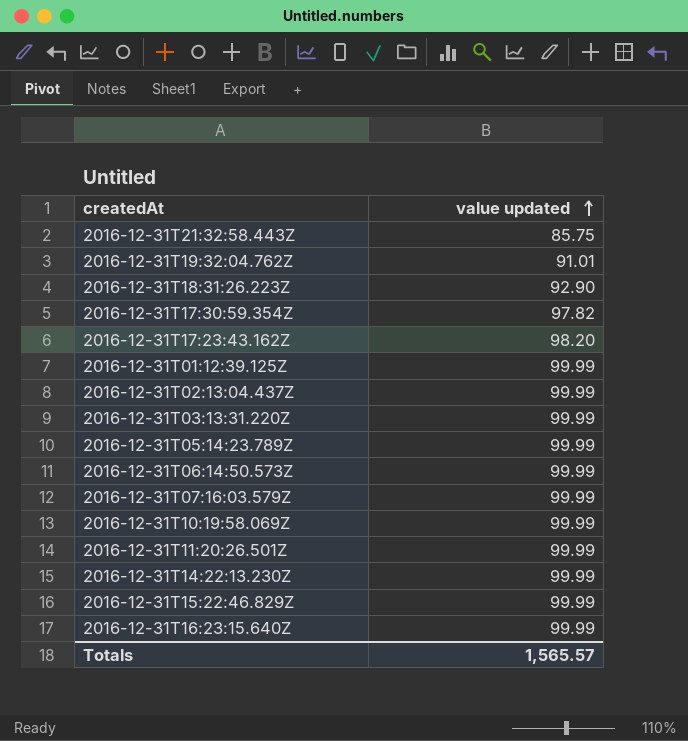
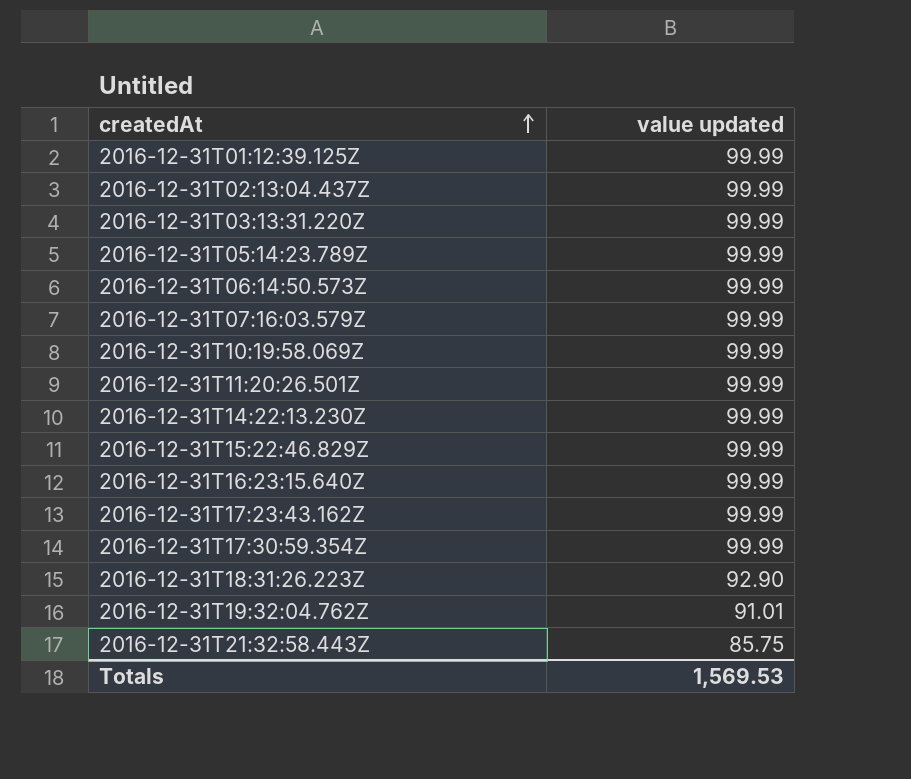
row order: value updated ascending -> createdAt ascending
2016-12-31T17:23:43.162Z | value updated: 98.20 -> 99.99
2016-12-31T17:30:59.354Z | value updated: 97.82 -> 99.99
Totals | value updated: 1,565.57 -> 1,569.53

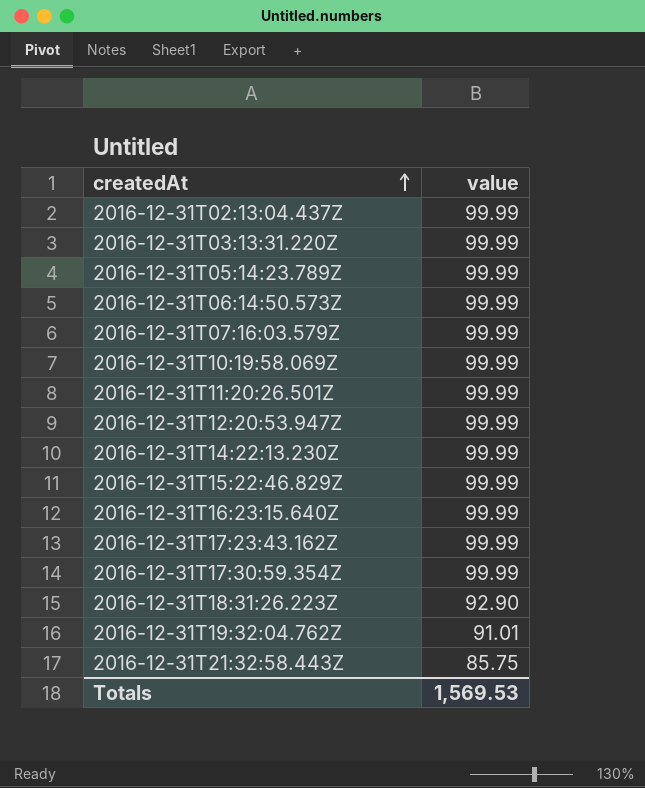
column name: value updated -> value
row 2016-12-31T01:12:39.125Z: 99.99 -> none
row 2016-12-31T12:20:53.947Z: none -> 99.99

